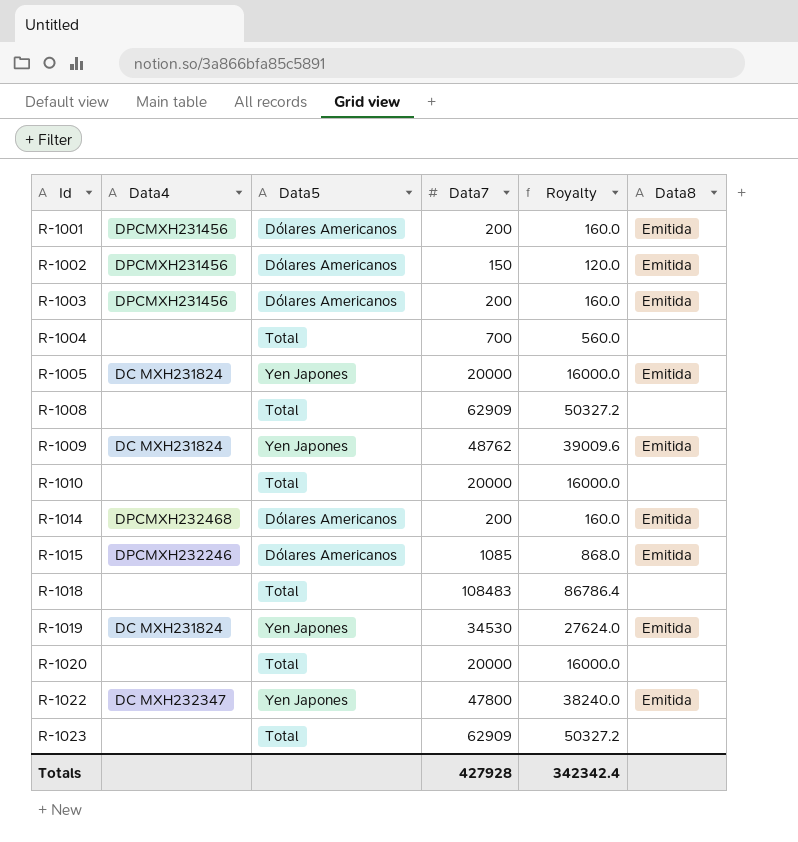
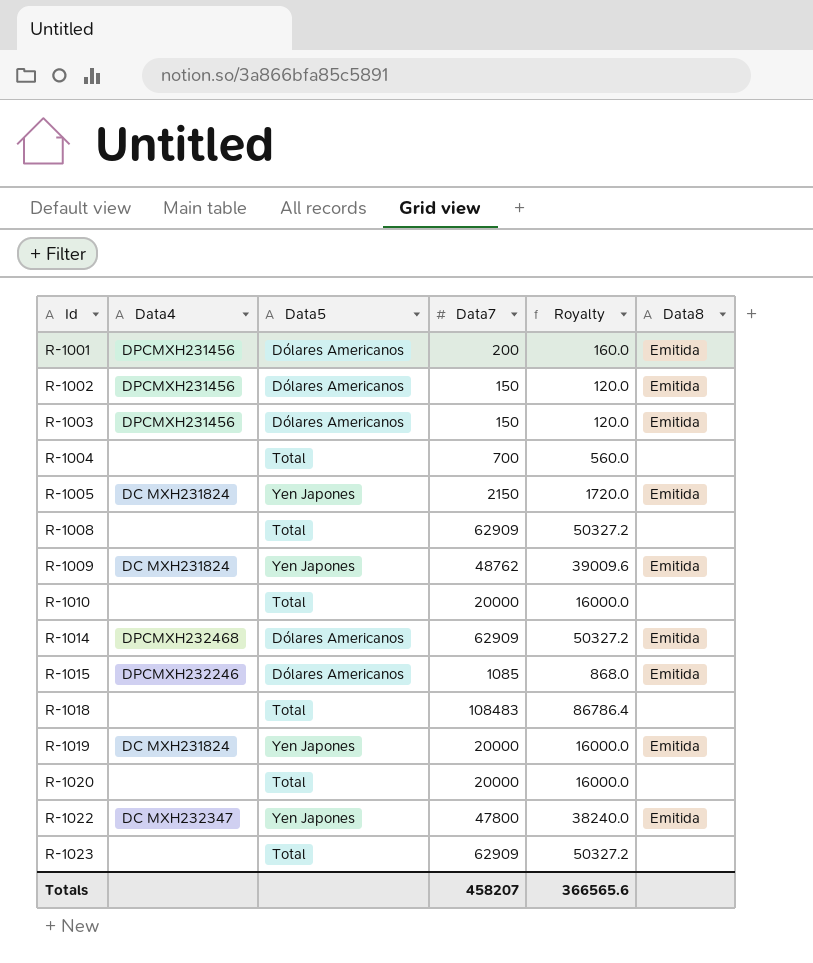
R-1003 | Data7: 200 -> 150
R-1003 | Royalty: 160.0 -> 120.0
R-1005 | Data7: 20000 -> 2150
R-1005 | Royalty: 16000.0 -> 1720.0
R-1014 | Data7: 200 -> 62909
R-1014 | Royalty: 160.0 -> 50327.2
R-1019 | Data7: 34530 -> 20000
R-1019 | Royalty: 27624.0 -> 16000.0
Totals | Data7: 427928 -> 458207
Totals | Royalty: 342342.4 -> 366565.6

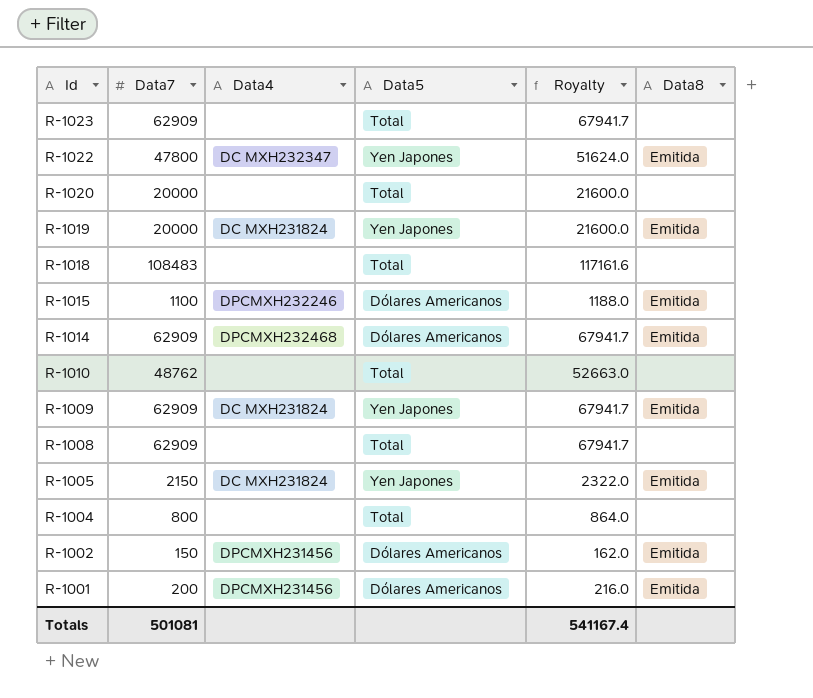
row order: Id ascending -> Id descending
column Data7 | position: 4 -> 2
column Royalty | formula: [Data7] * 0.8 -> [Data7] * 1.08
row R-1003: DPCMXH231456 | Dólares Americanos | 150 | 120.0 | Emitida -> none
R-1015 | Data7: 1085 -> 1100
R-1010 | Data7: 20000 -> 48762
R-1009 | Data7: 48762 -> 62909
R-1004 | Data7: 700 -> 800
Totals | Data7: 458207 -> 501081
Totals | Royalty: 366565.6 -> 541167.4

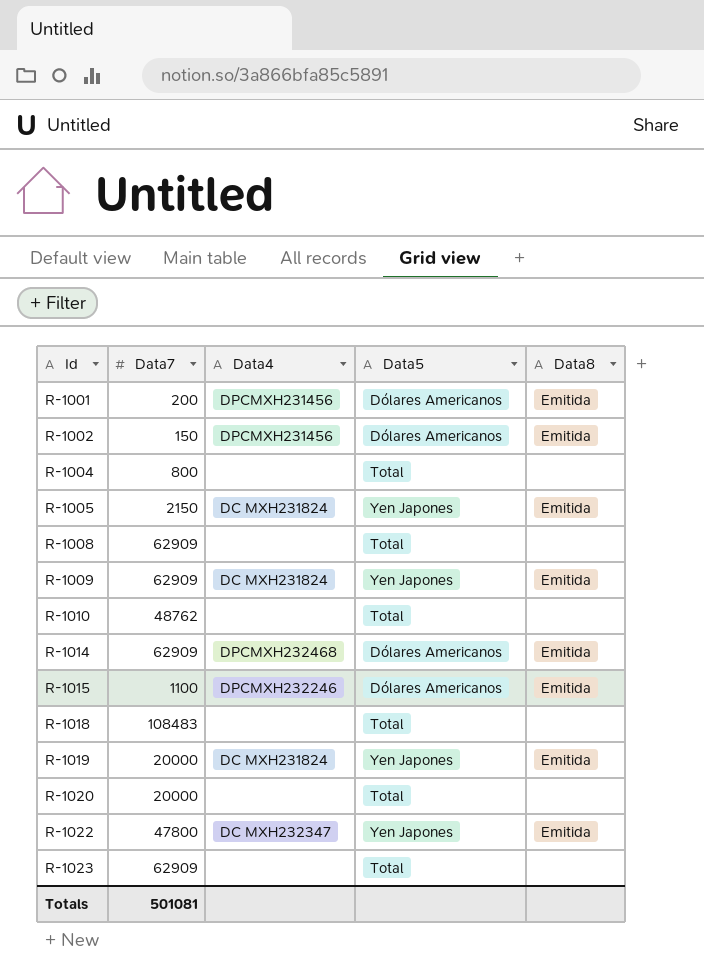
row order: Id descending -> Id ascending
column Royalty | formula: [Data7] * 1.08 -> none

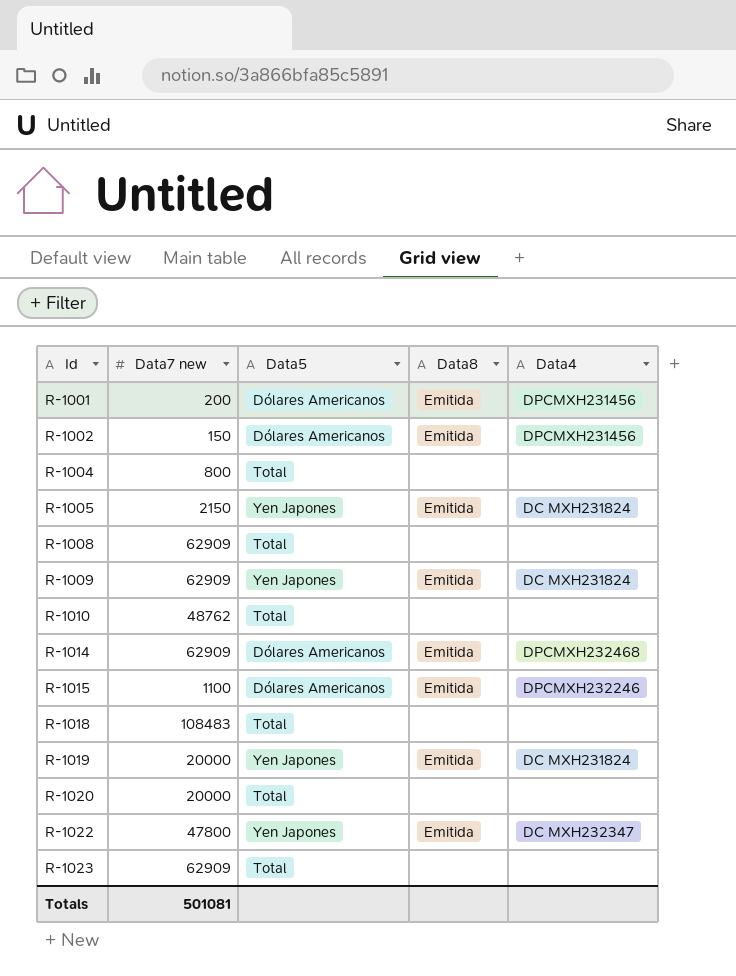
column name: Data7 -> Data7 new
column Data4 | position: 3 -> 5

